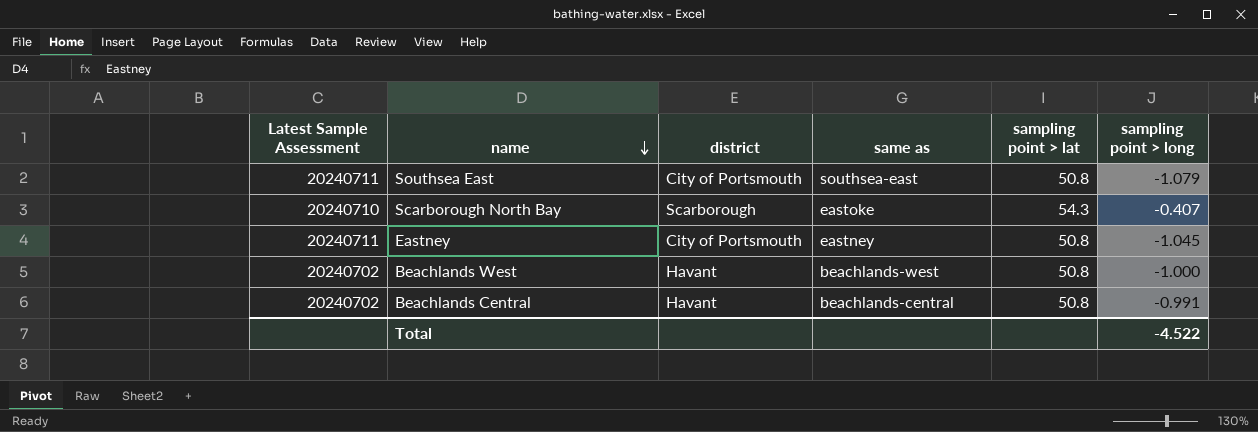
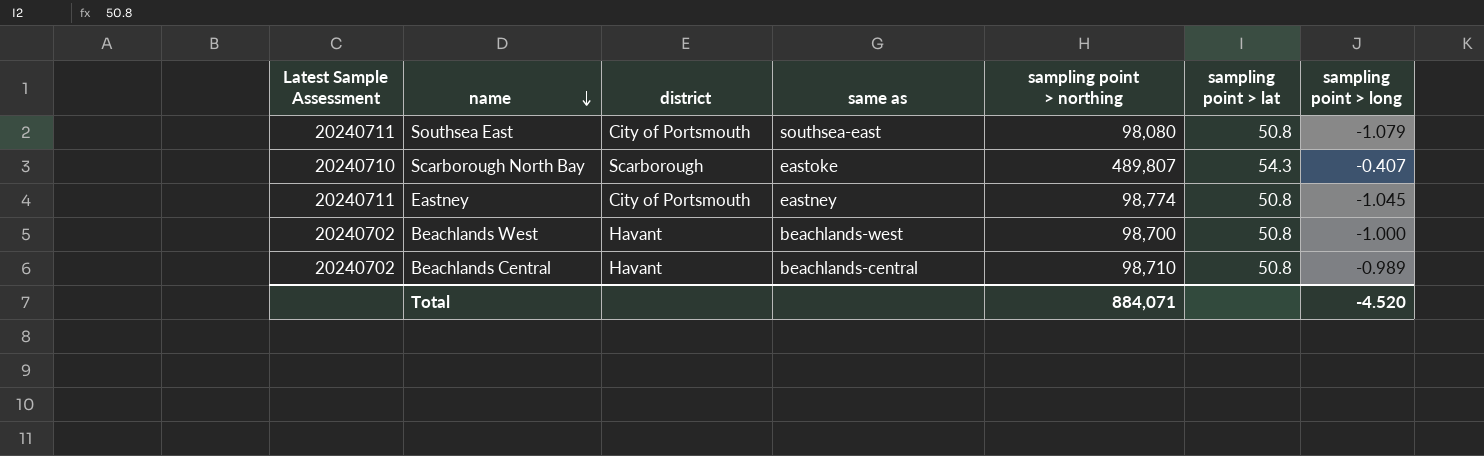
column sampling point > northing | position: none -> 5
Beachlands Central | sampling point > long: -0.991 -> -0.989
Total | sampling point > long: -4.522 -> -4.520

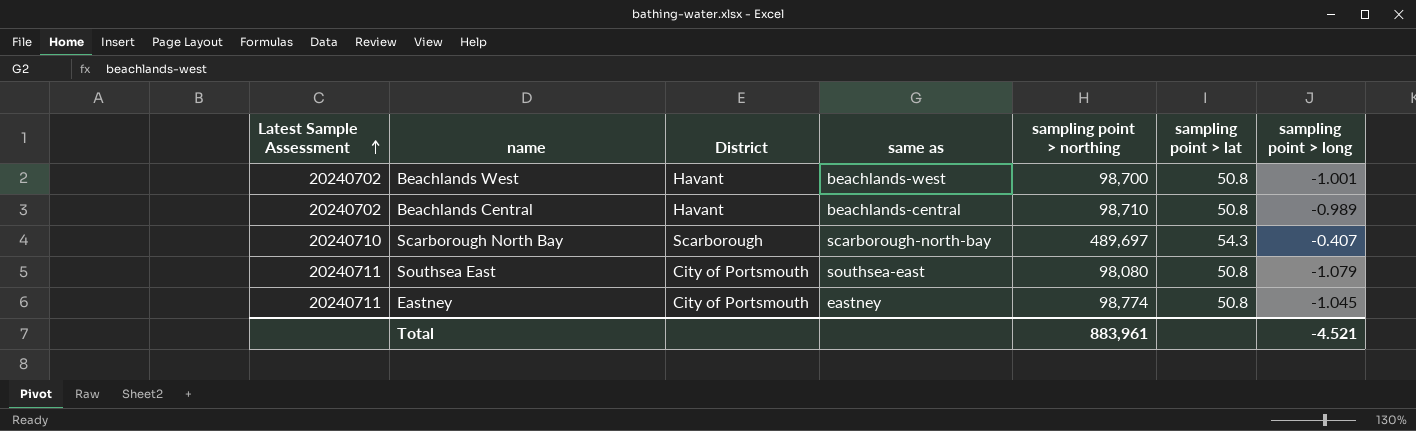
row order: name descending -> Latest Sample Assessment ascending
column name: district -> District
Beachlands West | sampling point > long: -1.000 -> -1.001
Scarborough North Bay | same as: eastoke -> scarborough-north-bay
Scarborough North Bay | sampling point > northing: 489,807 -> 489,697
Total | sampling point > northing: 884,071 -> 883,961
Total | sampling point > long: -4.520 -> -4.521

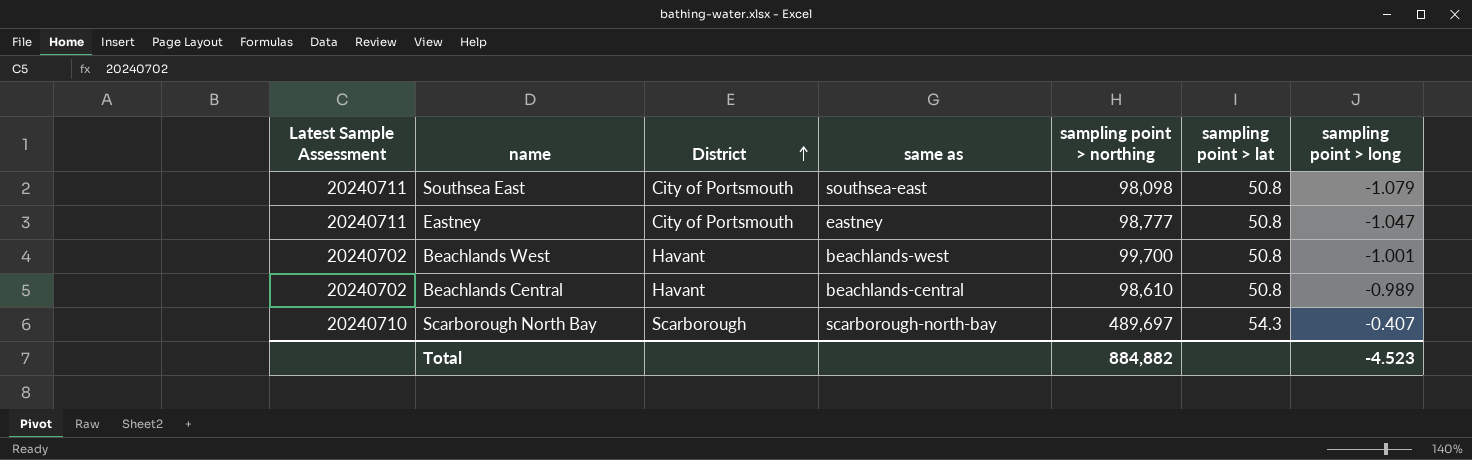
row order: Latest Sample Assessment ascending -> District ascending
Southsea East | sampling point > northing: 98,080 -> 98,098
Eastney | sampling point > northing: 98,774 -> 98,777
Eastney | sampling point > long: -1.045 -> -1.047
Beachlands West | sampling point > northing: 98,700 -> 99,700
Beachlands Central | sampling point > northing: 98,710 -> 98,610
Total | sampling point > northing: 883,961 -> 884,882
Total | sampling point > long: -4.521 -> -4.523

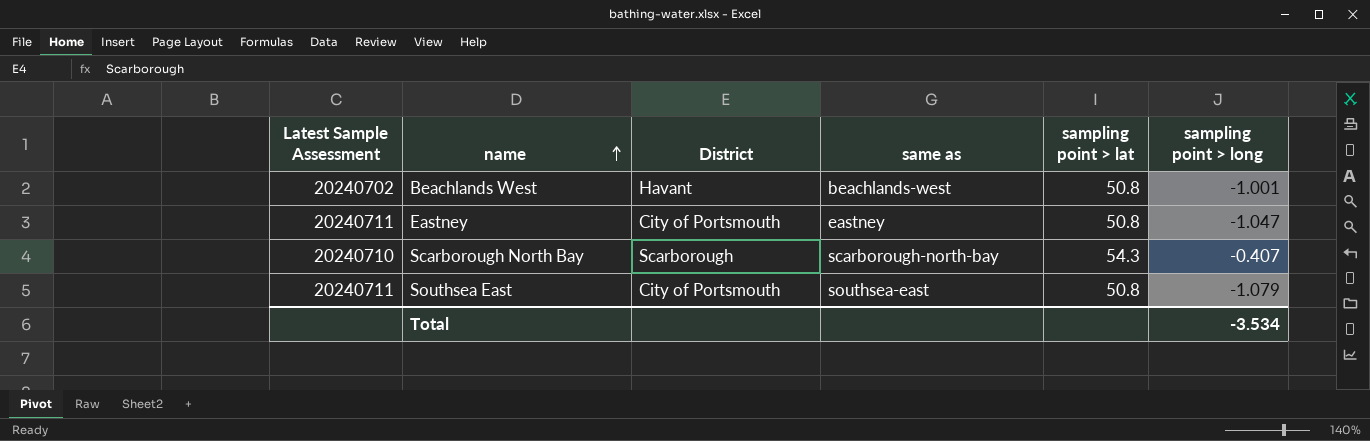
row order: District ascending -> name ascending
column sampling point > northing | position: 5 -> none
row Beachlands Central: 20240702 | Havant | beachlands-central | 98,610 | 50.8 | -0.989 -> none
Total | sampling point > long: -4.523 -> -3.534

